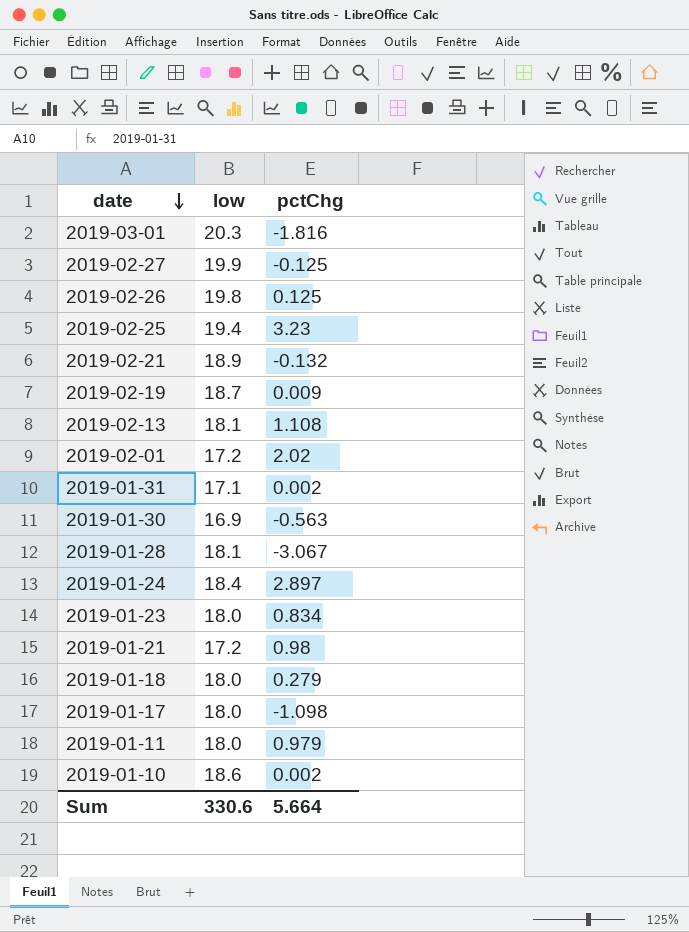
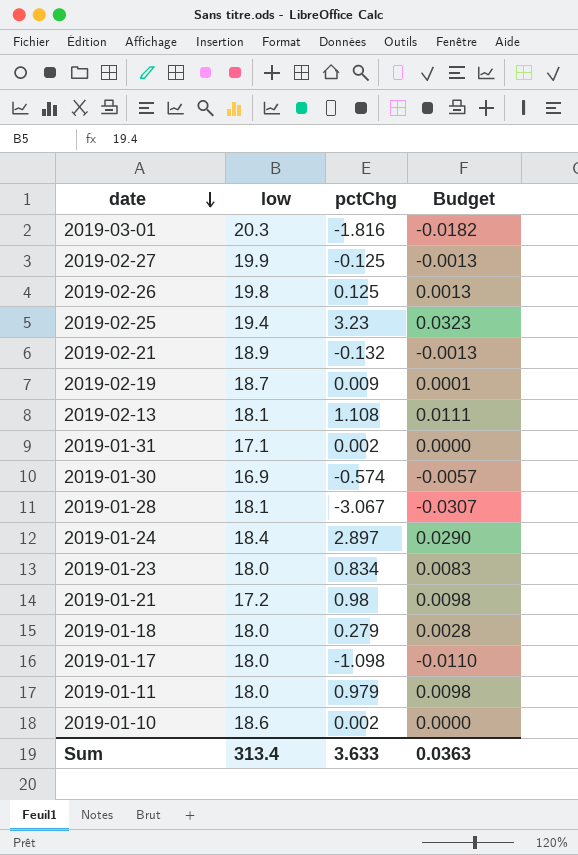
column Budget | formula: none -> [pctChg] * 0.01
row 2019-02-01: 17.2 | 2.02 -> none
2019-01-30 | pctChg: -0.563 -> -0.574
Sum | low: 330.6 -> 313.4
Sum | pctChg: 5.664 -> 3.633

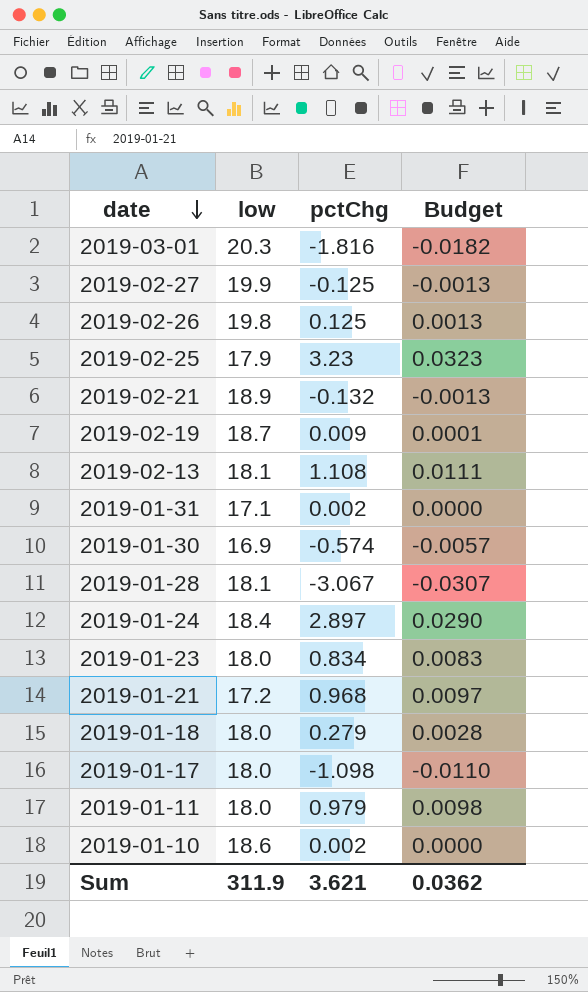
2019-02-25 | low: 19.4 -> 17.9
2019-01-21 | pctChg: 0.98 -> 0.968
2019-01-21 | Budget: 0.0098 -> 0.0097
Sum | low: 313.4 -> 311.9
Sum | pctChg: 3.633 -> 3.621
Sum | Budget: 0.0363 -> 0.0362

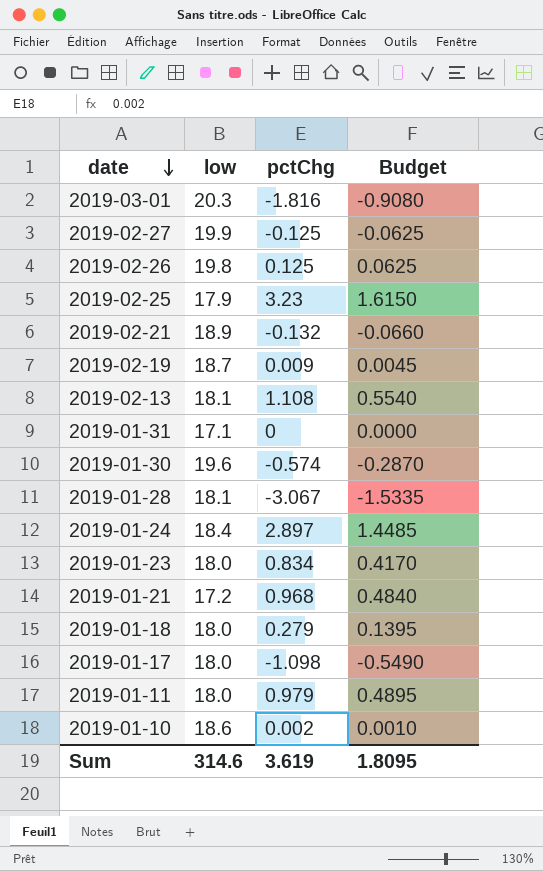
column Budget | formula: [pctChg] * 0.01 -> [pctChg] * 0.5
2019-01-31 | pctChg: 0.002 -> 0
2019-01-30 | low: 16.9 -> 19.6
Sum | low: 311.9 -> 314.6
Sum | pctChg: 3.621 -> 3.619
Sum | Budget: 0.0362 -> 1.8095

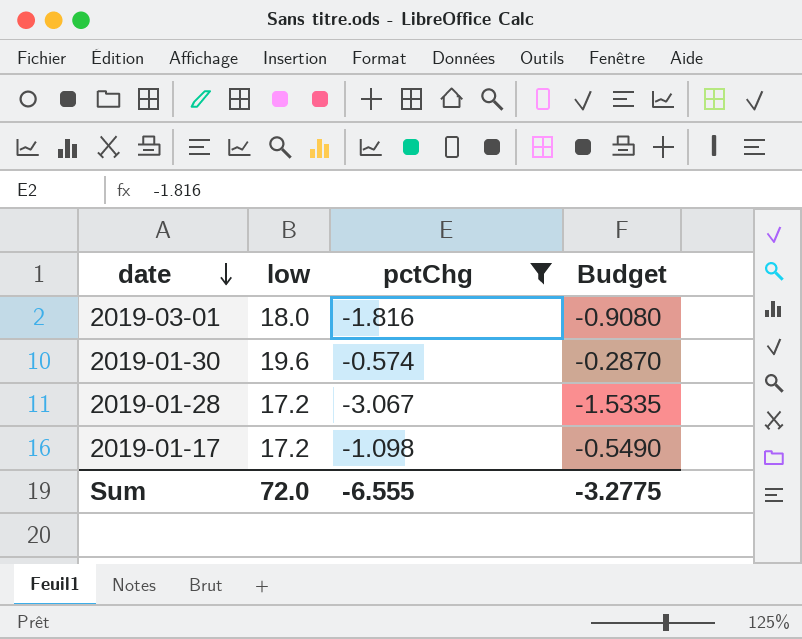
filter: none -> pctChg <= -0.574
2019-03-01 | low: 20.3 -> 18.0
2019-01-28 | low: 18.1 -> 17.2
2019-01-17 | low: 18.0 -> 17.2
Sum | low: 314.6 -> 72.0
Sum | pctChg: 3.619 -> -6.555
Sum | Budget: 1.8095 -> -3.2775

